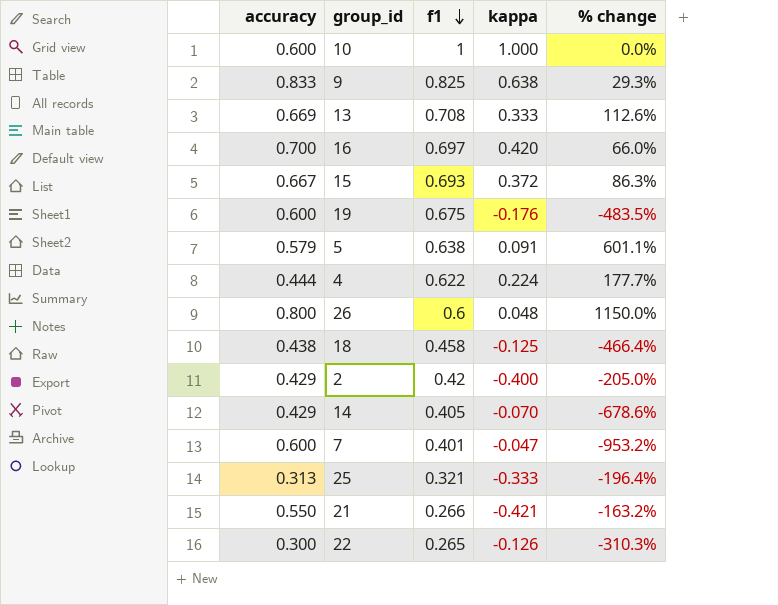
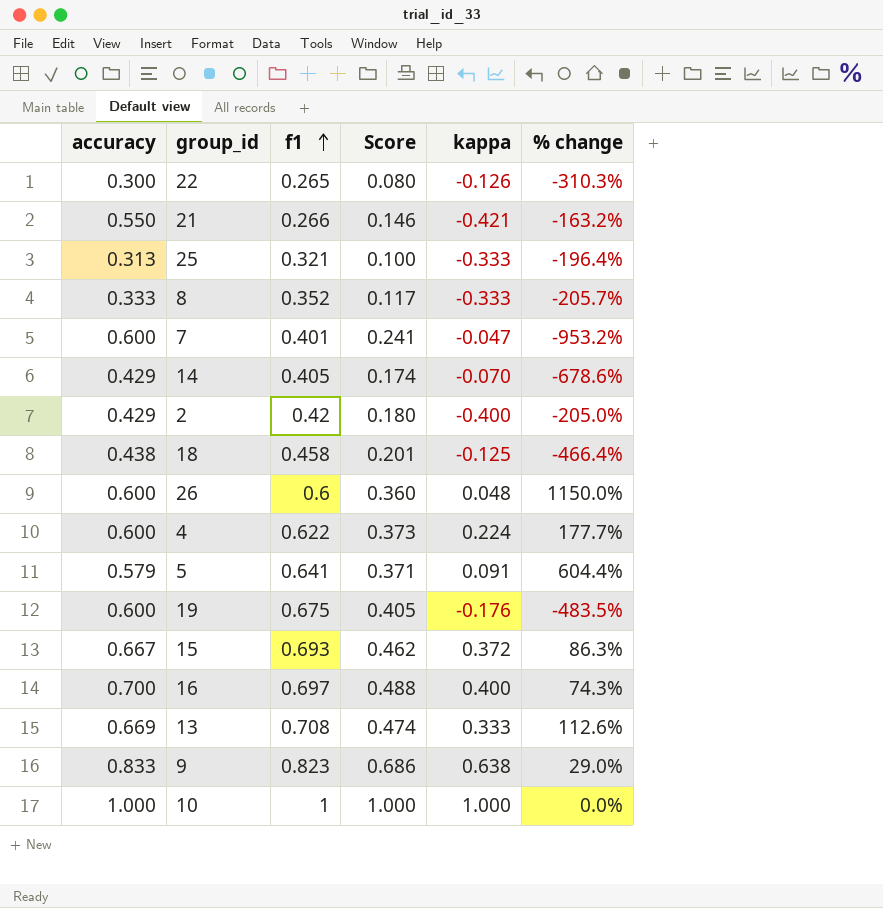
row order: f1 descending -> f1 ascending
column Score | formula: none -> [accuracy] * [f1]
row 8: none -> 0.333 | 0.352 | 0.117 | -0.333 | -205.7%
26 | accuracy: 0.800 -> 0.600
4 | accuracy: 0.444 -> 0.600
5 | f1: 0.638 -> 0.641
5 | % change: 601.1% -> 604.4%
16 | kappa: 0.420 -> 0.400
16 | % change: 66.0% -> 74.3%
9 | f1: 0.825 -> 0.823
9 | % change: 29.3% -> 29.0%
10 | accuracy: 0.600 -> 1.000

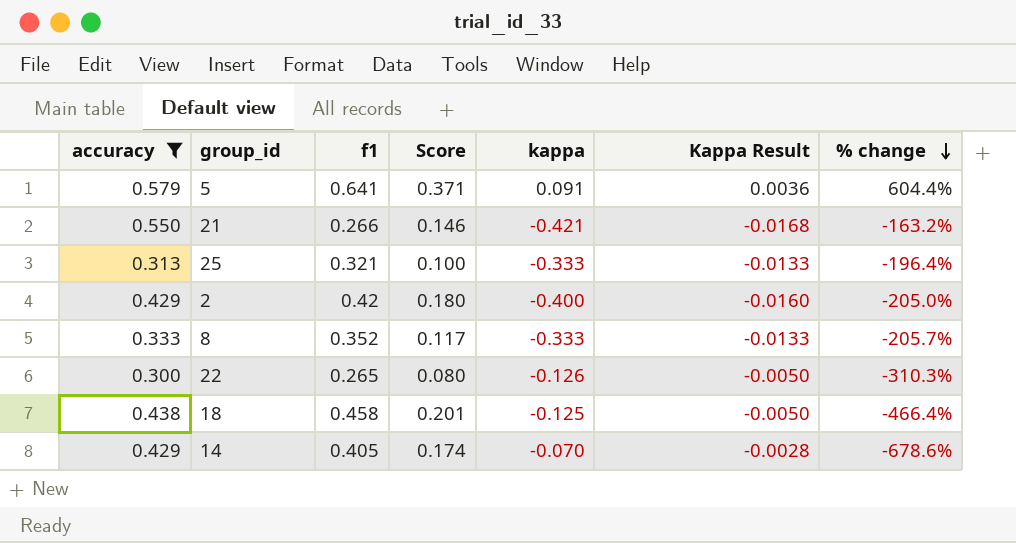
filter: none -> accuracy <= 0.579
row order: f1 ascending -> % change descending
column Kappa Result | formula: none -> [kappa] * 0.04

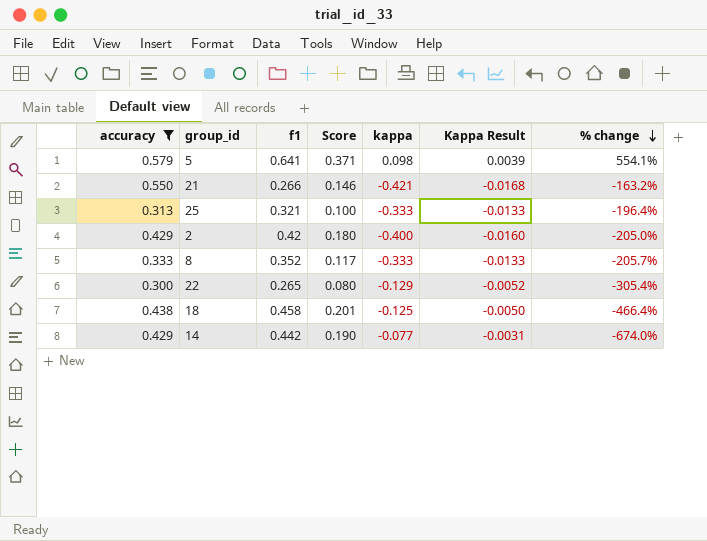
5 | kappa: 0.091 -> 0.098
5 | Kappa Result: 0.0036 -> 0.0039
5 | % change: 604.4% -> 554.1%
22 | kappa: -0.126 -> -0.129
22 | Kappa Result: -0.0050 -> -0.0052
22 | % change: -310.3% -> -305.4%
14 | f1: 0.405 -> 0.442
14 | Score: 0.174 -> 0.190
14 | kappa: -0.070 -> -0.077
14 | Kappa Result: -0.0028 -> -0.0031
14 | % change: -678.6% -> -674.0%

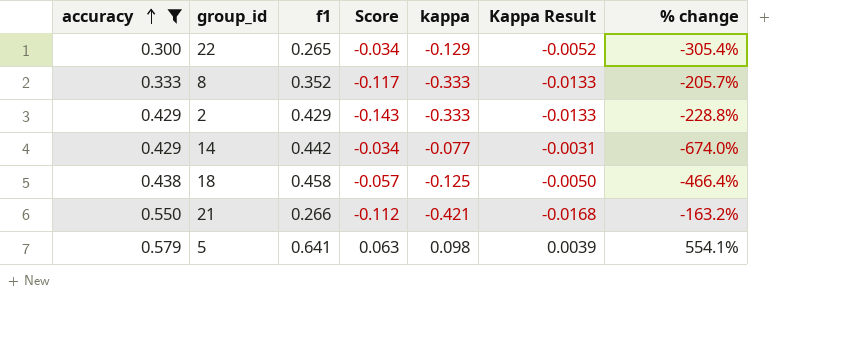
row order: % change descending -> accuracy ascending
column Score | formula: [accuracy] * [f1] -> [f1] * [kappa]
row 25: 0.313 | 0.321 | 0.100 | -0.333 | -0.0133 | -196.4% -> none
2 | f1: 0.42 -> 0.429
2 | kappa: -0.400 -> -0.333
2 | Kappa Result: -0.0160 -> -0.0133
2 | % change: -205.0% -> -228.8%

